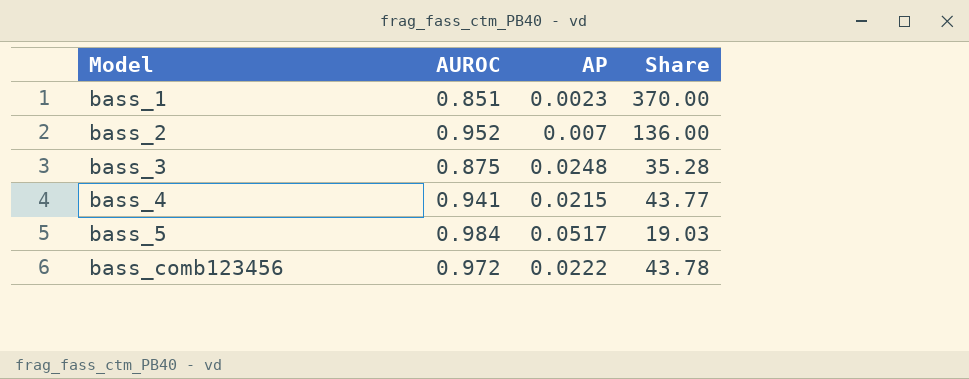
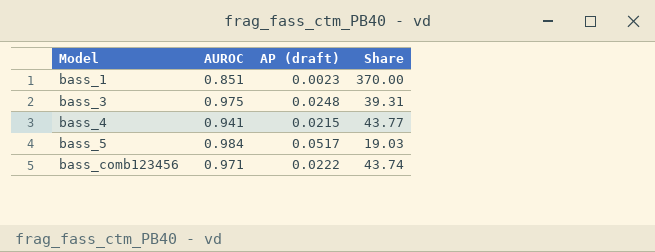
column name: AP -> AP (draft)
row bass_2: 0.952 | 0.007 | 136.00 -> none
bass_3 | AUROC: 0.875 -> 0.975
bass_3 | Share: 35.28 -> 39.31
bass_comb123456 | AUROC: 0.972 -> 0.971
bass_comb123456 | Share: 43.78 -> 43.74

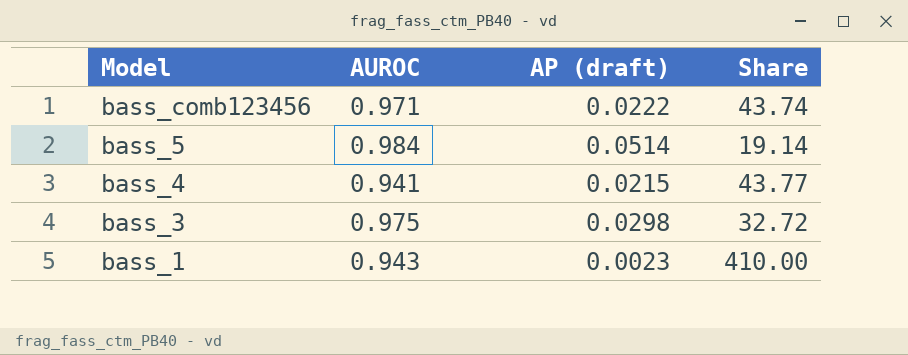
row order: Model ascending -> Model descending
bass_5 | AP (draft): 0.0517 -> 0.0514
bass_5 | Share: 19.03 -> 19.14
bass_3 | AP (draft): 0.0248 -> 0.0298
bass_3 | Share: 39.31 -> 32.72
bass_1 | AUROC: 0.851 -> 0.943
bass_1 | Share: 370.00 -> 410.00

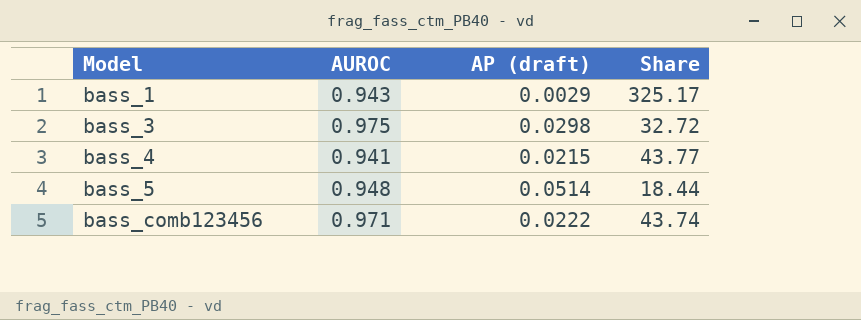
row order: Model descending -> Model ascending
bass_1 | AP (draft): 0.0023 -> 0.0029
bass_1 | Share: 410.00 -> 325.17
bass_5 | AUROC: 0.984 -> 0.948
bass_5 | Share: 19.14 -> 18.44

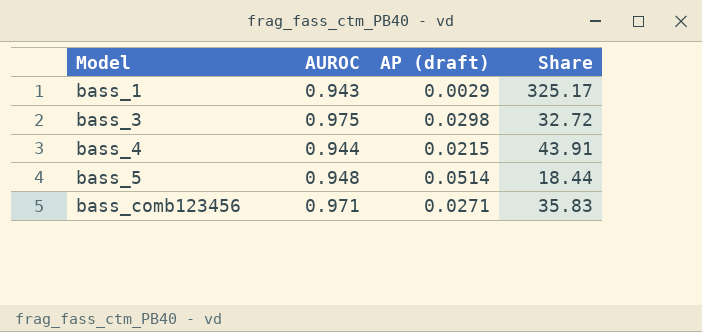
bass_4 | AUROC: 0.941 -> 0.944
bass_4 | Share: 43.77 -> 43.91
bass_comb123456 | AP (draft): 0.0222 -> 0.0271
bass_comb123456 | Share: 43.74 -> 35.83

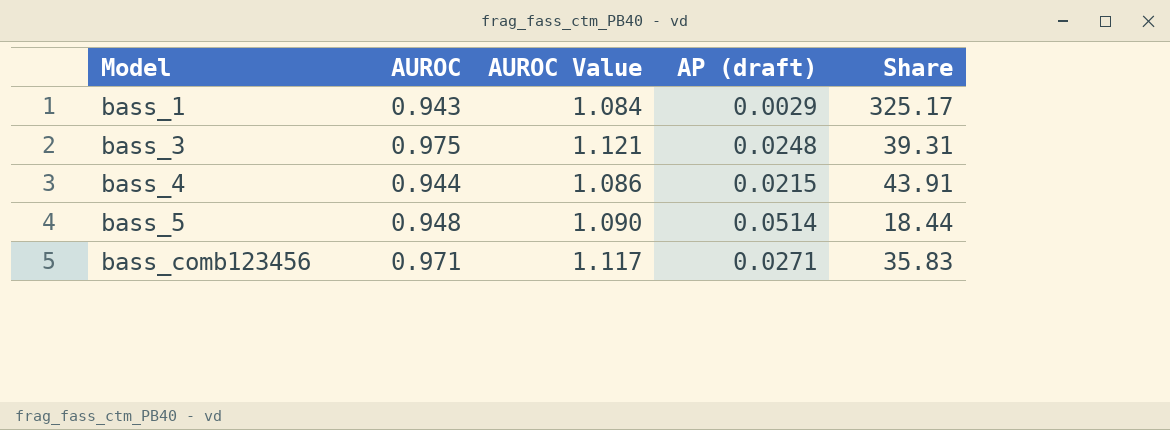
column AUROC Value | formula: none -> [AUROC] * 1.15
bass_3 | AP (draft): 0.0298 -> 0.0248
bass_3 | Share: 32.72 -> 39.31

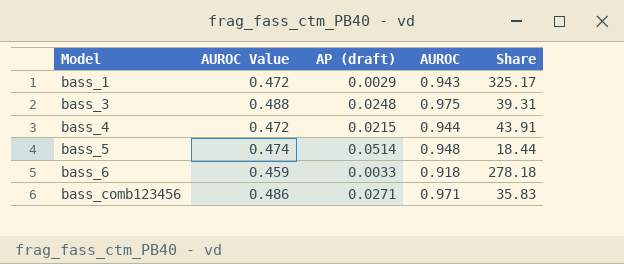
column AUROC Value | formula: [AUROC] * 1.15 -> [AUROC] * 0.5
column AUROC | position: 2 -> 4
row bass_6: none -> 0.459 | 0.0033 | 0.918 | 278.18

